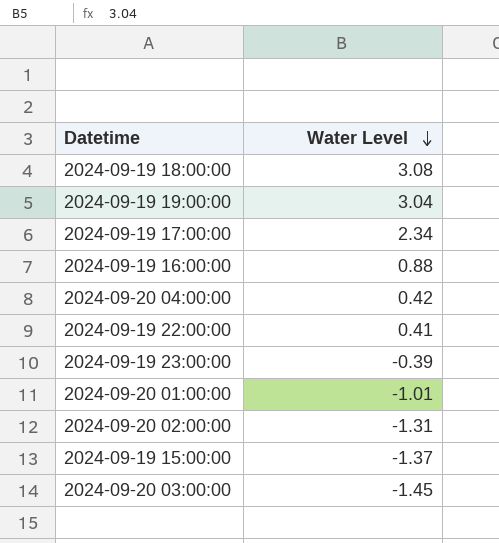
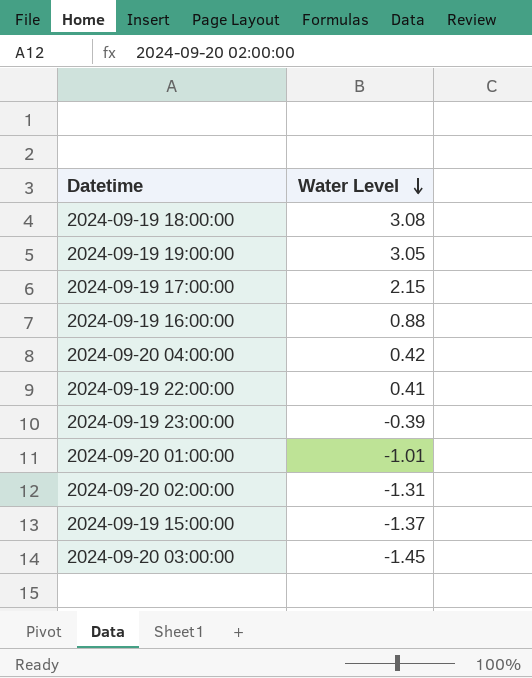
2024-09-19 19:00:00 | Water Level: 3.04 -> 3.05
2024-09-19 17:00:00 | Water Level: 2.34 -> 2.15

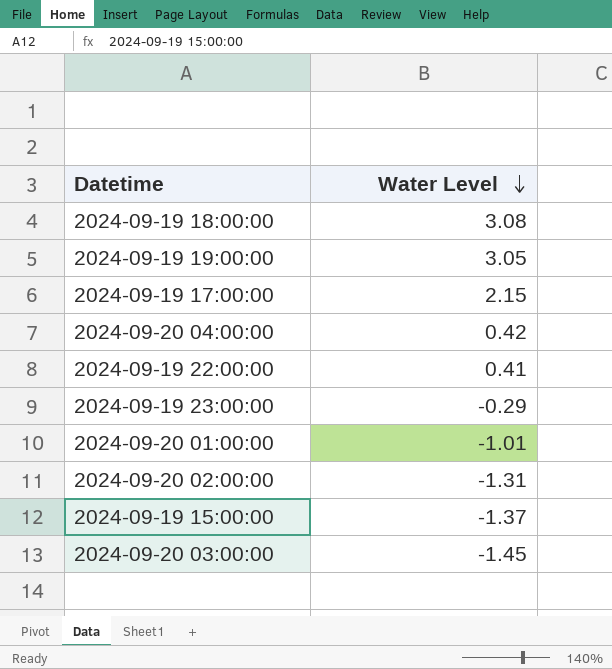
row 2024-09-19 16:00:00: 0.88 -> none
2024-09-19 23:00:00 | Water Level: -0.39 -> -0.29

